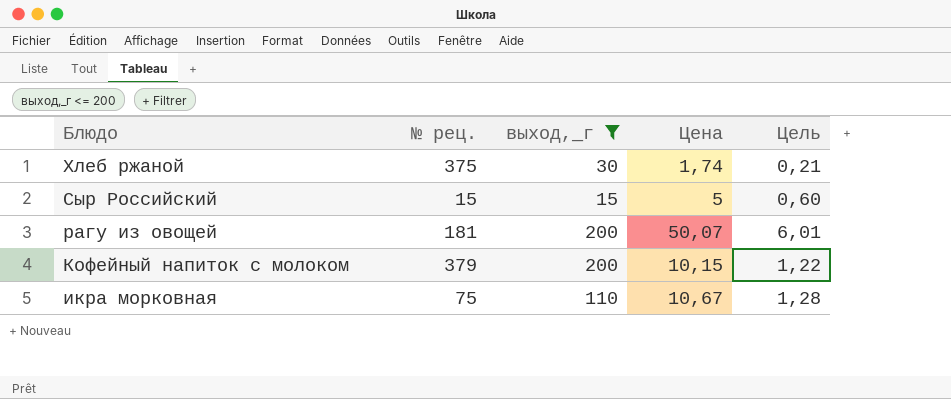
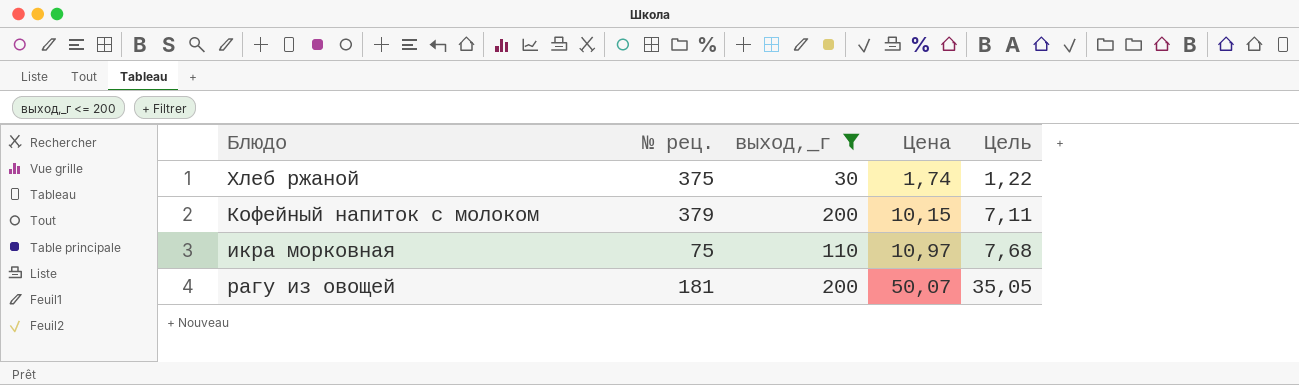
row order: Блюдо descending -> Цена ascending
column Цель | formula: [Цена] * 0,12 -> [Цена] * 0,7
row Сыр Российский: 15 | 15 | 5 | 0,60 -> none
икра морковная | Цена: 10,67 -> 10,97

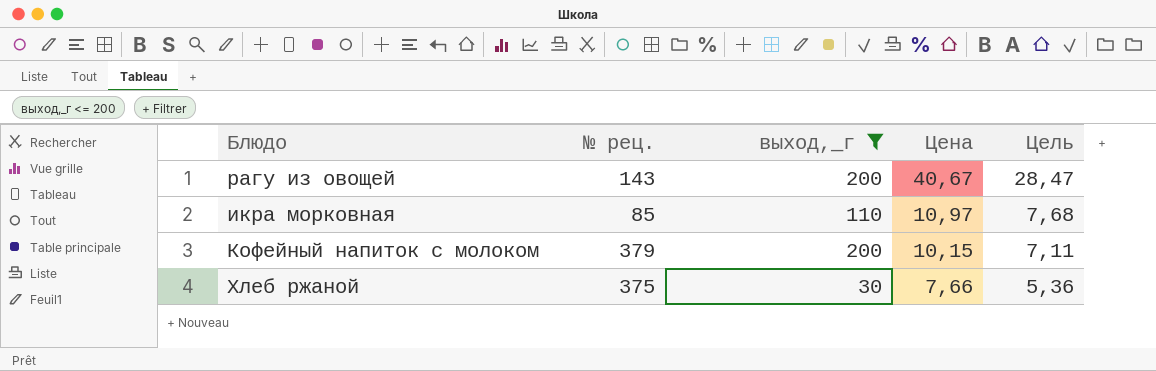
row order: Цена ascending -> Цена descending
рагу из овощей | № рец.: 181 -> 143
рагу из овощей | Цена: 50,07 -> 40,67
рагу из овощей | Цель: 35,05 -> 28,47
икра морковная | № рец.: 75 -> 85
Хлеб ржаной | Цена: 1,74 -> 7,66
Хлеб ржаной | Цель: 1,22 -> 5,36

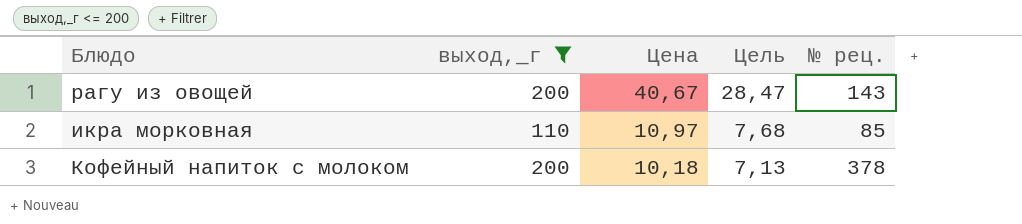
column № рец. | position: 2 -> 5
row Хлеб ржаной: 375 | 30 | 7,66 | 5,36 -> none
Кофейный напиток с молоком | Цена: 10,15 -> 10,18
Кофейный напиток с молоком | Цель: 7,11 -> 7,13
Кофейный напиток с молоком | № рец.: 379 -> 378

